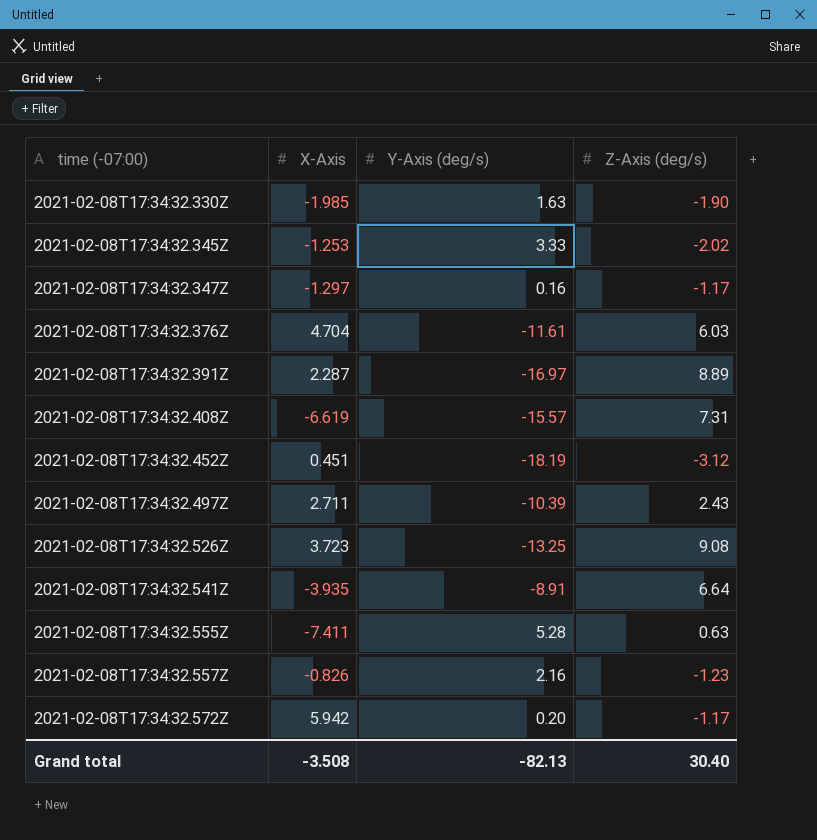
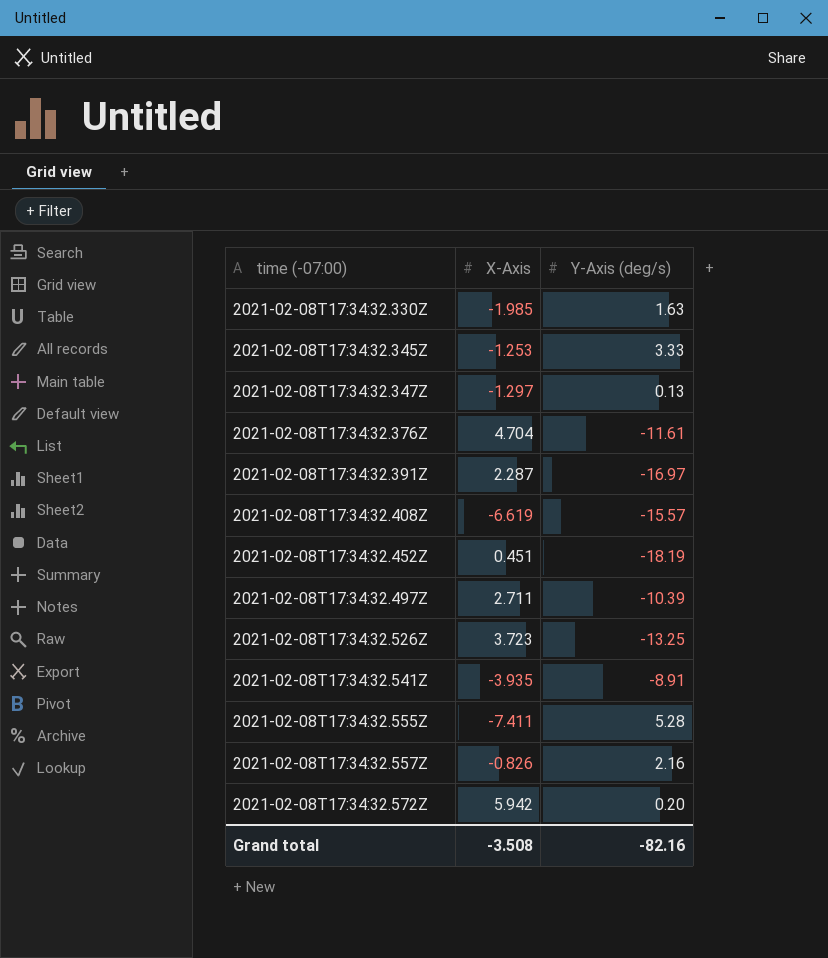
column Z-Axis (deg/s) | position: 4 -> none
2021-02-08T17:34:32.347Z | Y-Axis (deg/s): 0.16 -> 0.13
Grand total | Y-Axis (deg/s): -82.13 -> -82.16

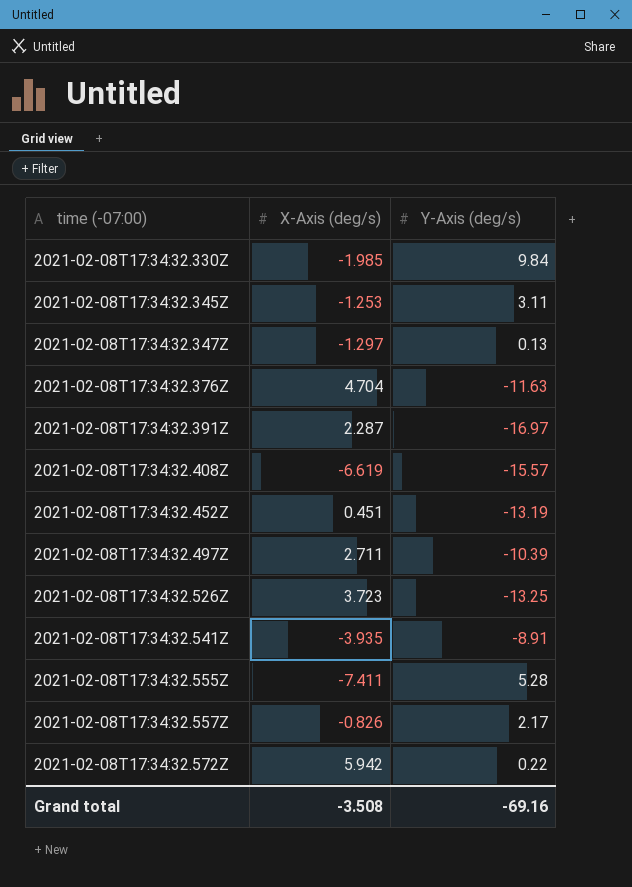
column name: X-Axis -> X-Axis (deg/s)
2021-02-08T17:34:32.330Z | Y-Axis (deg/s): 1.63 -> 9.84
2021-02-08T17:34:32.345Z | Y-Axis (deg/s): 3.33 -> 3.11
2021-02-08T17:34:32.376Z | Y-Axis (deg/s): -11.61 -> -11.63
2021-02-08T17:34:32.452Z | Y-Axis (deg/s): -18.19 -> -13.19
2021-02-08T17:34:32.557Z | Y-Axis (deg/s): 2.16 -> 2.17
2021-02-08T17:34:32.572Z | Y-Axis (deg/s): 0.20 -> 0.22
Grand total | Y-Axis (deg/s): -82.16 -> -69.16

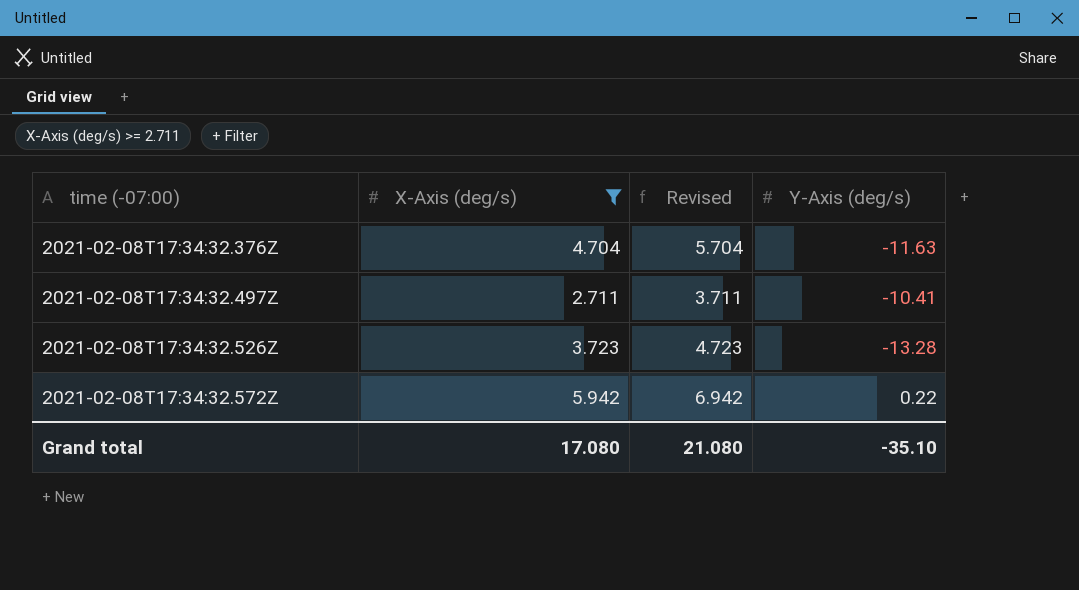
filter: none -> X-Axis (deg/s) >= 2.711
column Revised | formula: none -> [X-Axis (deg/s)] + 1
2021-02-08T17:34:32.497Z | Y-Axis (deg/s): -10.39 -> -10.41
2021-02-08T17:34:32.526Z | Y-Axis (deg/s): -13.25 -> -13.28
Grand total | X-Axis (deg/s): -3.508 -> 17.080
Grand total | Y-Axis (deg/s): -69.16 -> -35.10

